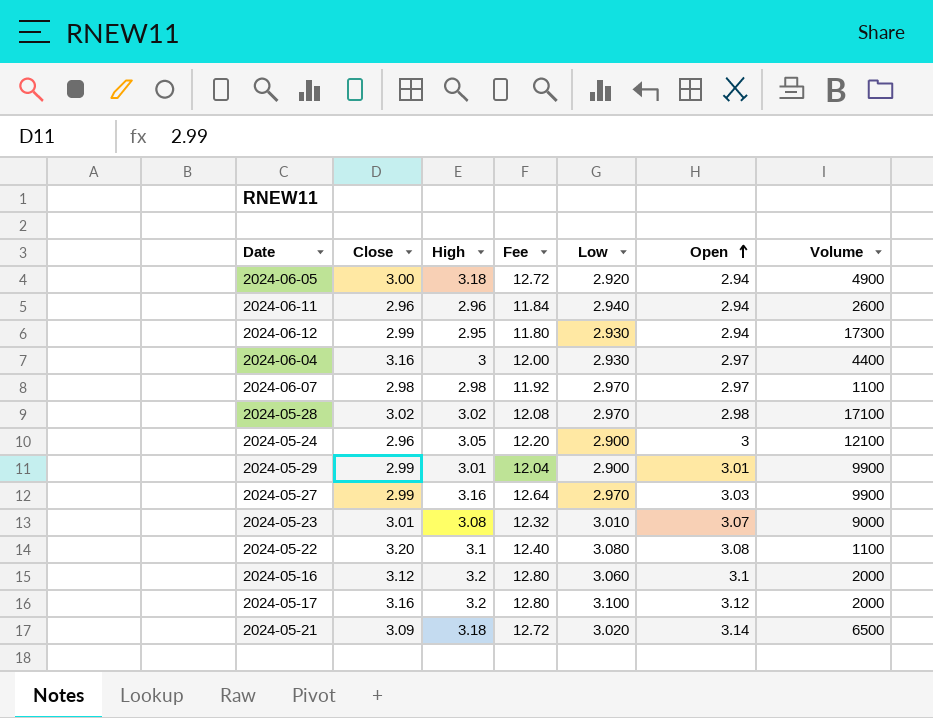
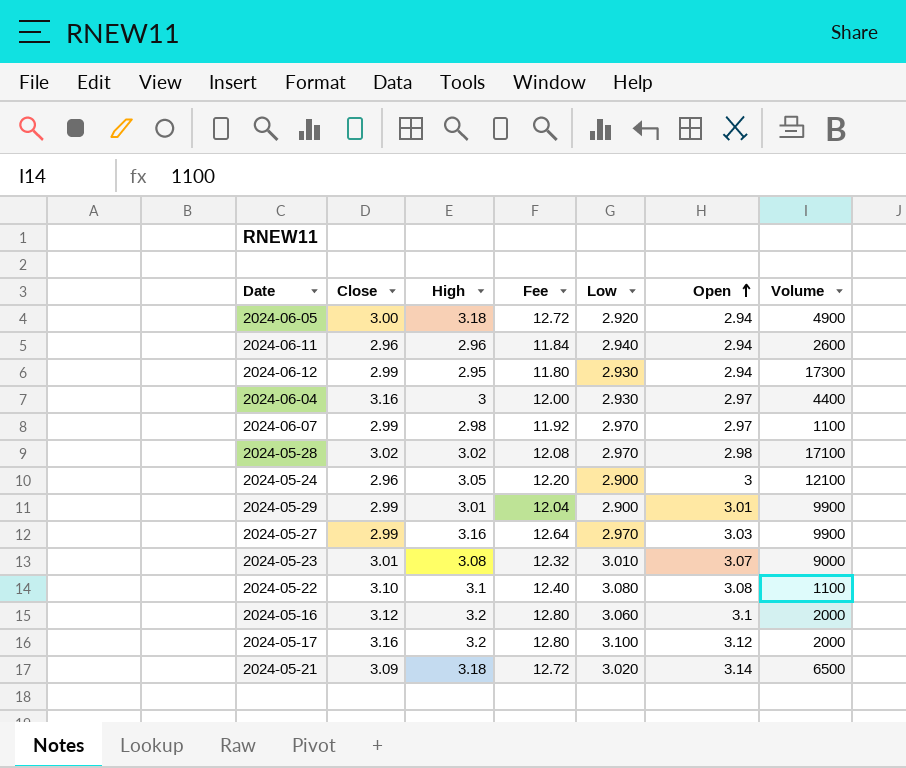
2024-06-07 | Close: 2.98 -> 2.99
2024-05-22 | Close: 3.20 -> 3.10

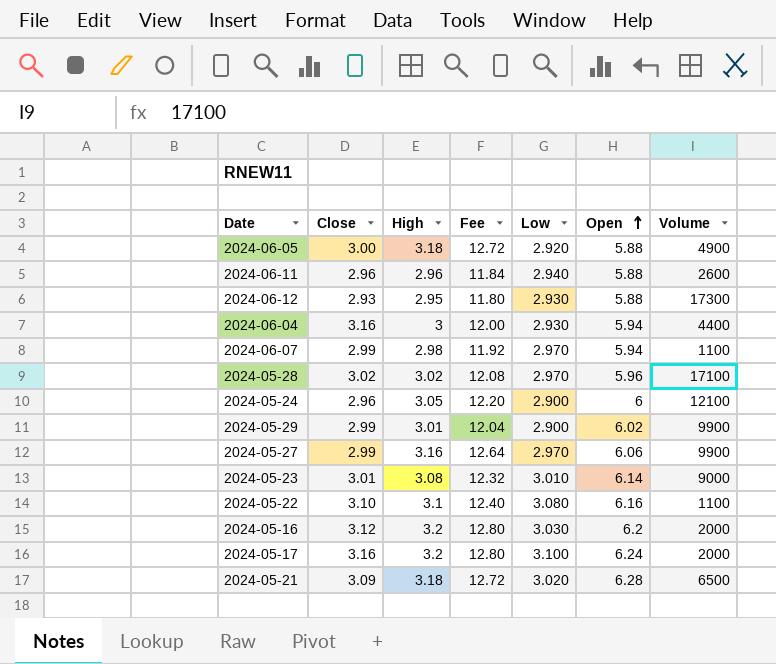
2024-06-05 | Open: 2.94 -> 5.88
2024-06-11 | Open: 2.94 -> 5.88
2024-06-12 | Close: 2.99 -> 2.93
2024-06-12 | Open: 2.94 -> 5.88
2024-06-04 | Open: 2.97 -> 5.94
2024-06-07 | Open: 2.97 -> 5.94
2024-05-28 | Open: 2.98 -> 5.96
2024-05-24 | Open: 3 -> 6
2024-05-29 | Open: 3.01 -> 6.02
2024-05-27 | Open: 3.03 -> 6.06
2024-05-23 | Open: 3.07 -> 6.14
2024-05-22 | Open: 3.08 -> 6.16
2024-05-16 | Low: 3.060 -> 3.030
2024-05-16 | Open: 3.1 -> 6.2
2024-05-17 | Open: 3.12 -> 6.24
2024-05-21 | Open: 3.14 -> 6.28

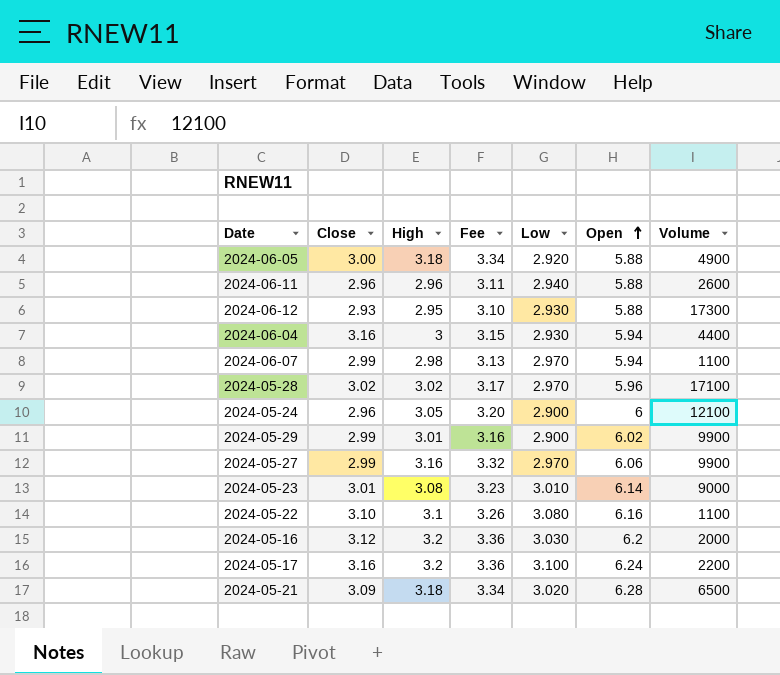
column Fee | formula: [High] * 4 -> [High] * 1.05
2024-05-17 | Volume: 2000 -> 2200

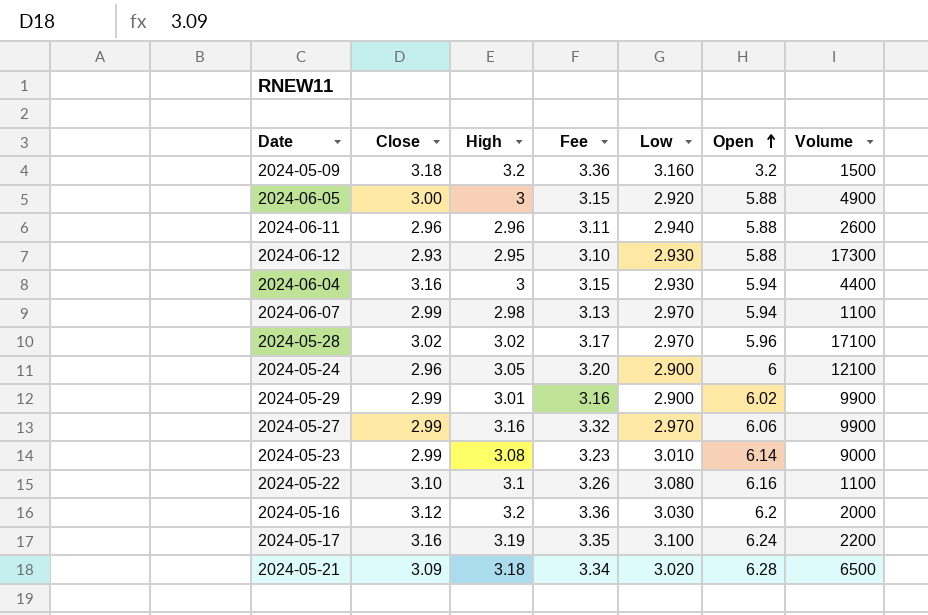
row 2024-05-09: none -> 3.18 | 3.2 | 3.36 | 3.160 | 3.2 | 1500
2024-06-05 | High: 3.18 -> 3
2024-06-05 | Fee: 3.34 -> 3.15
2024-05-23 | Close: 3.01 -> 2.99
2024-05-17 | High: 3.2 -> 3.19
2024-05-17 | Fee: 3.36 -> 3.35

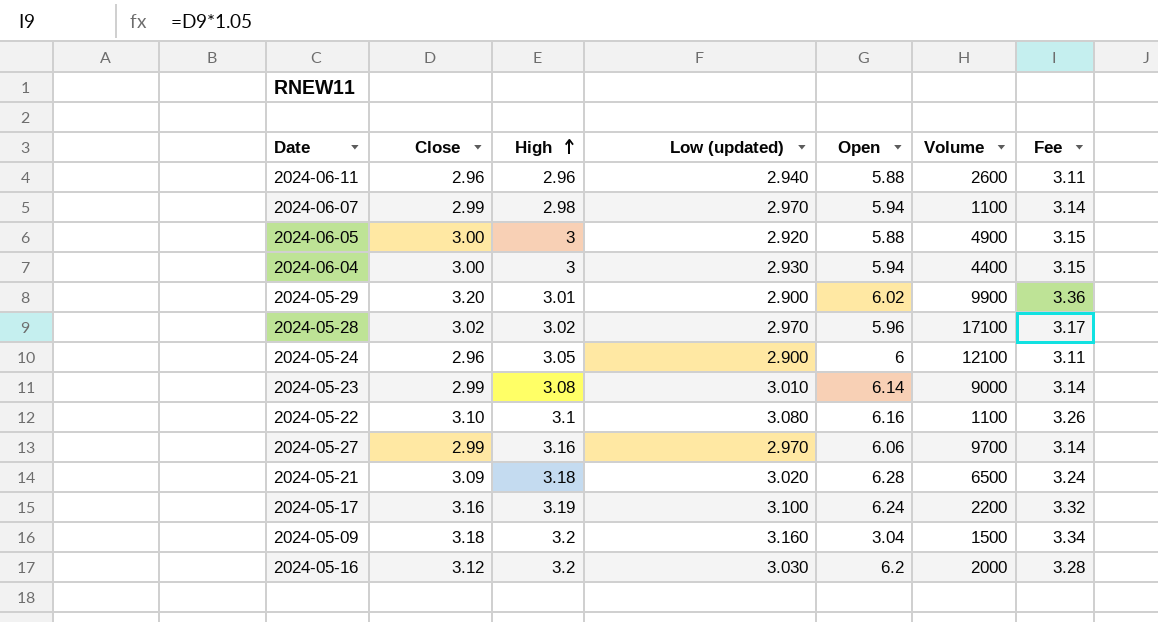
row order: Open ascending -> High ascending
column name: Low -> Low (updated)
column Fee | formula: [High] * 1.05 -> [Close] * 1.05
column Fee | position: 4 -> 7
row 2024-06-12: 2.93 | 2.95 | 3.10 | 2.930 | 5.88 | 17300 -> none
2024-06-04 | Close: 3.16 -> 3.00
2024-05-29 | Close: 2.99 -> 3.20
2024-05-27 | Volume: 9900 -> 9700
2024-05-09 | Open: 3.2 -> 3.04

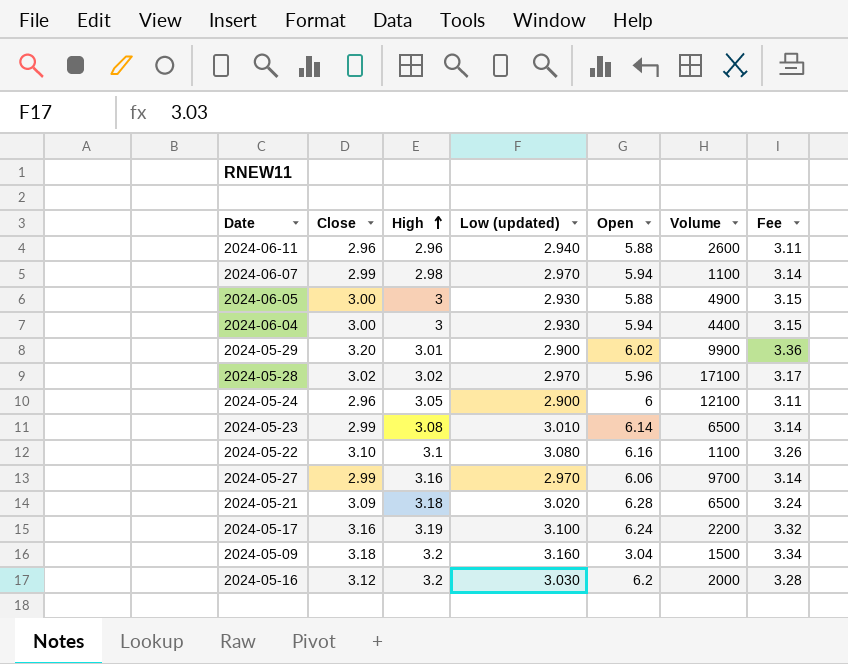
2024-06-05 | Low (updated): 2.920 -> 2.930
2024-05-23 | Volume: 9000 -> 6500

